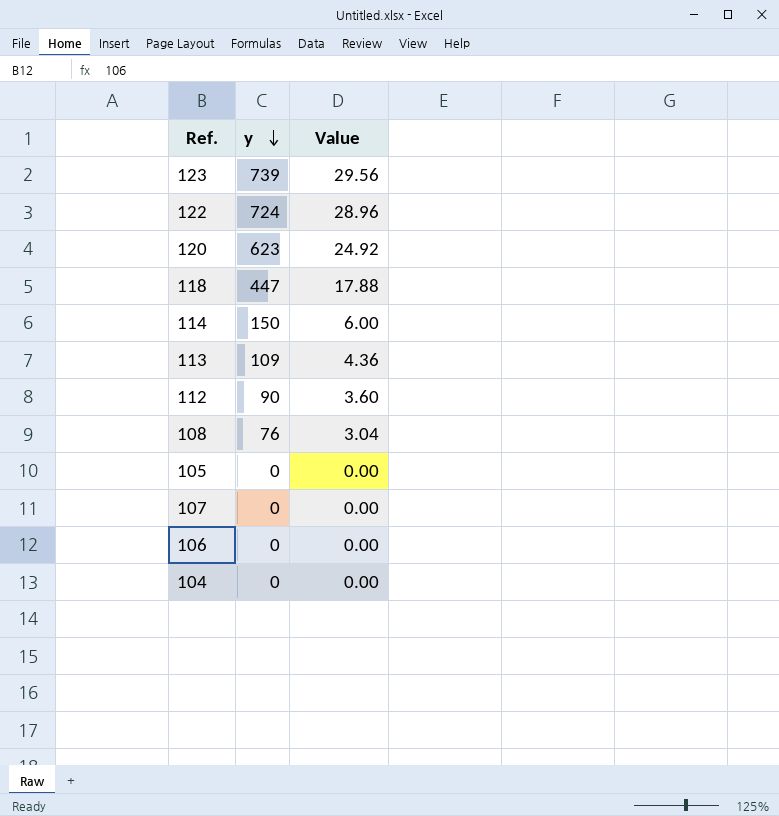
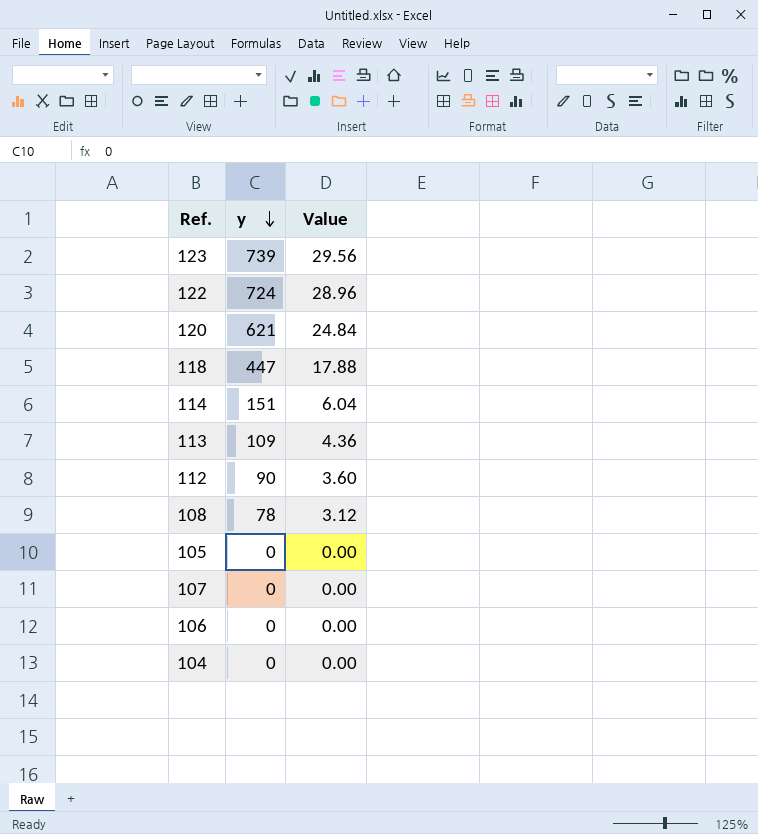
120 | y: 623 -> 621
120 | Value: 24.92 -> 24.84
114 | y: 150 -> 151
114 | Value: 6.00 -> 6.04
108 | y: 76 -> 78
108 | Value: 3.04 -> 3.12

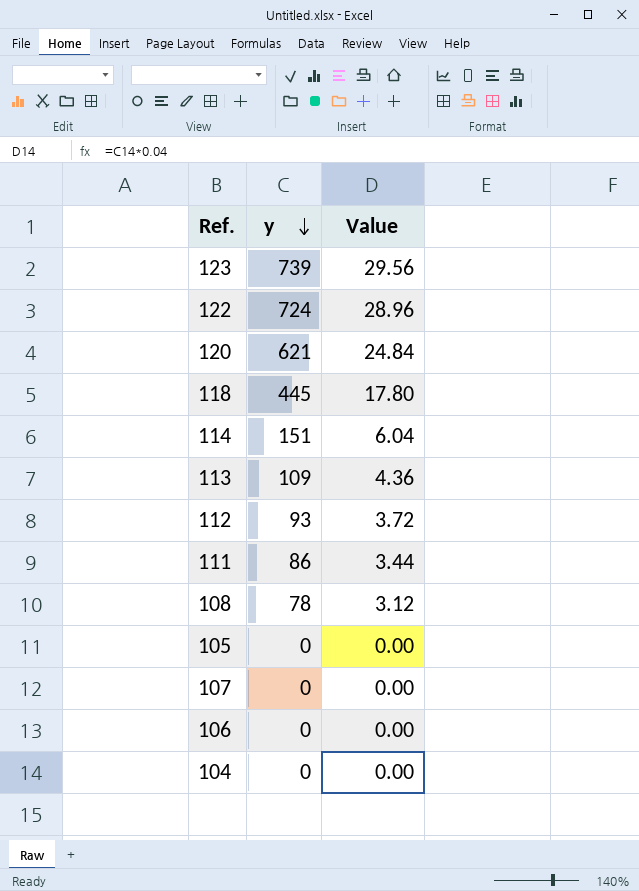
118 | y: 447 -> 445
118 | Value: 17.88 -> 17.80
112 | y: 90 -> 93
112 | Value: 3.60 -> 3.72
row 111: none -> 86 | 3.44

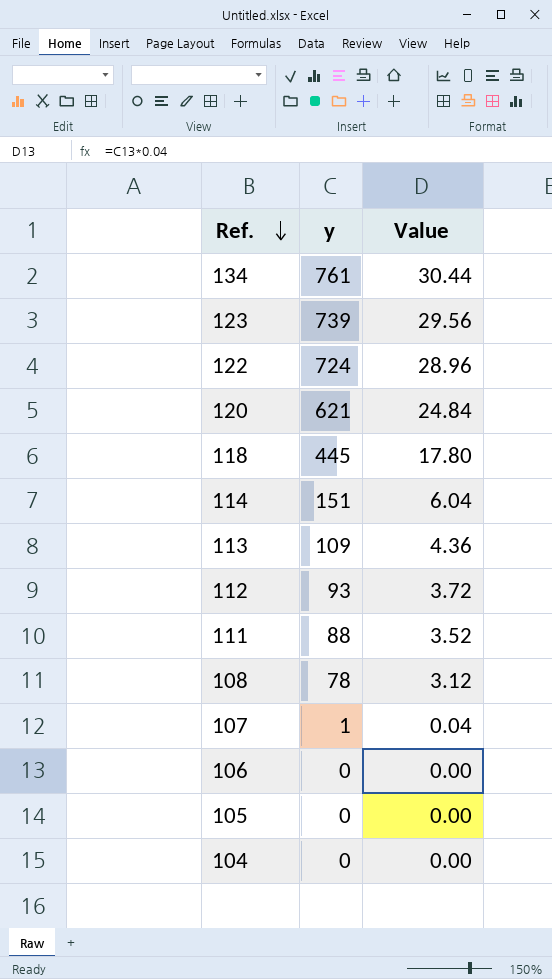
row order: y descending -> Ref. descending
row 134: none -> 761 | 30.44
111 | y: 86 -> 88
111 | Value: 3.44 -> 3.52
107 | y: 0 -> 1
107 | Value: 0.00 -> 0.04

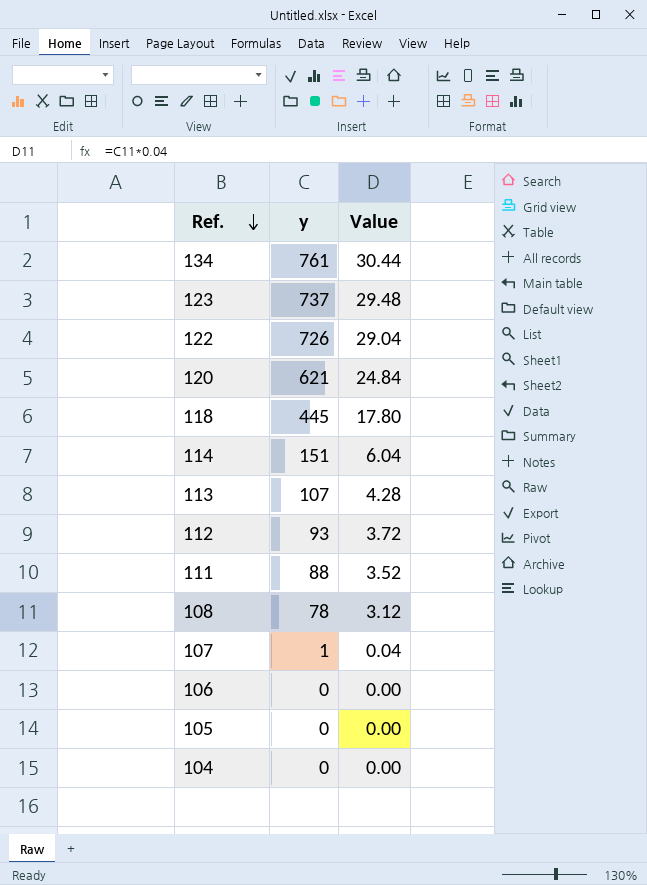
123 | y: 739 -> 737
123 | Value: 29.56 -> 29.48
122 | y: 724 -> 726
122 | Value: 28.96 -> 29.04
113 | y: 109 -> 107
113 | Value: 4.36 -> 4.28

